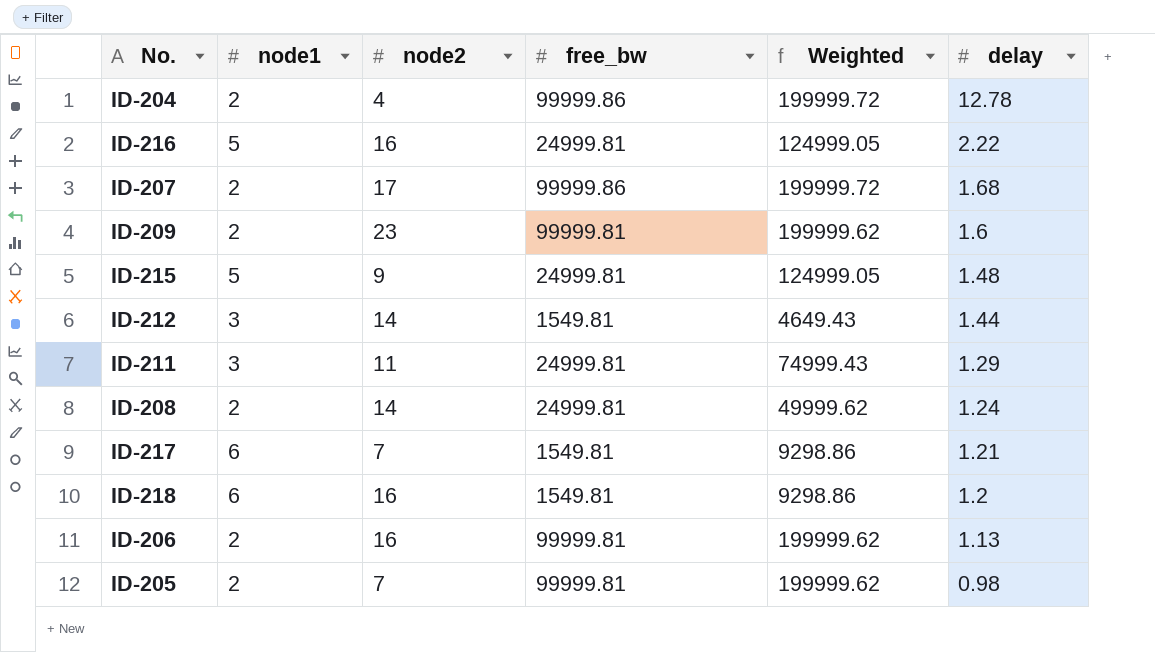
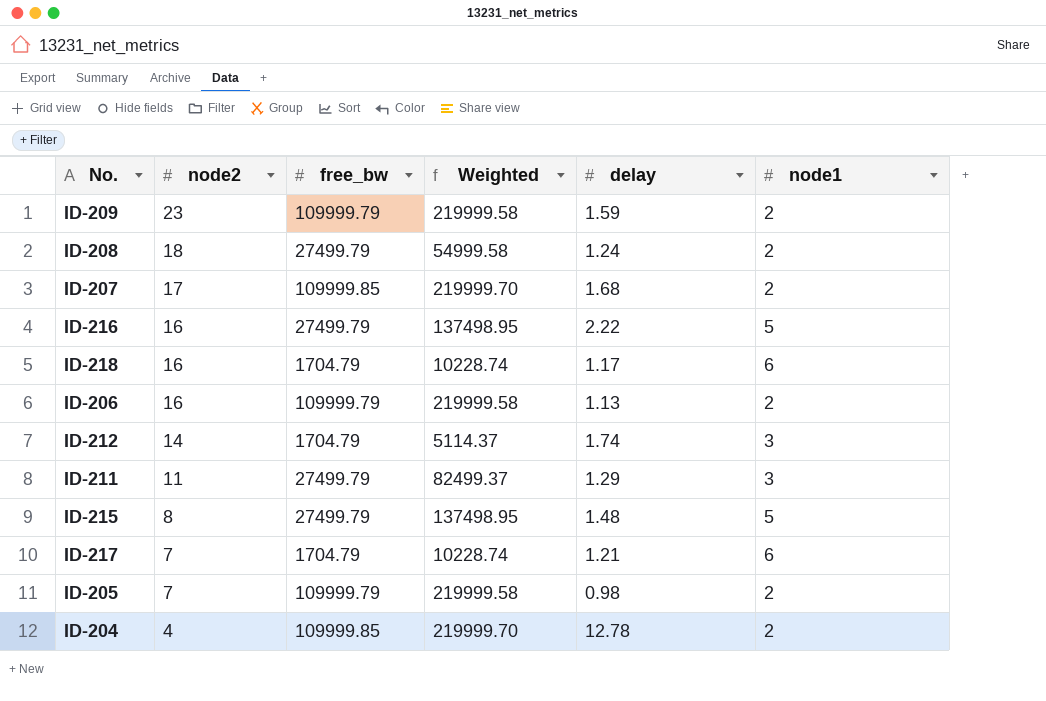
row order: delay descending -> node2 descending
column node1 | position: 2 -> 6
ID-209 | free_bw: 99999.81 -> 109999.79
ID-209 | Weighted: 199999.62 -> 219999.58
ID-209 | delay: 1.6 -> 1.59
ID-208 | node2: 14 -> 18
ID-208 | free_bw: 24999.81 -> 27499.79
ID-208 | Weighted: 49999.62 -> 54999.58
ID-207 | free_bw: 99999.86 -> 109999.85
ID-207 | Weighted: 199999.72 -> 219999.70
ID-216 | free_bw: 24999.81 -> 27499.79
ID-216 | Weighted: 124999.05 -> 137498.95
ID-218 | free_bw: 1549.81 -> 1704.79
ID-218 | Weighted: 9298.86 -> 10228.74
ID-218 | delay: 1.2 -> 1.17
ID-206 | free_bw: 99999.81 -> 109999.79
ID-206 | Weighted: 199999.62 -> 219999.58
ID-212 | free_bw: 1549.81 -> 1704.79
ID-212 | Weighted: 4649.43 -> 5114.37
ID-212 | delay: 1.44 -> 1.74
ID-211 | free_bw: 24999.81 -> 27499.79
ID-211 | Weighted: 74999.43 -> 82499.37
ID-215 | node2: 9 -> 8
ID-215 | free_bw: 24999.81 -> 27499.79
ID-215 | Weighted: 124999.05 -> 137498.95
ID-217 | free_bw: 1549.81 -> 1704.79
ID-217 | Weighted: 9298.86 -> 10228.74
ID-205 | free_bw: 99999.81 -> 109999.79
ID-205 | Weighted: 199999.62 -> 219999.58
ID-204 | free_bw: 99999.86 -> 109999.85
ID-204 | Weighted: 199999.72 -> 219999.70

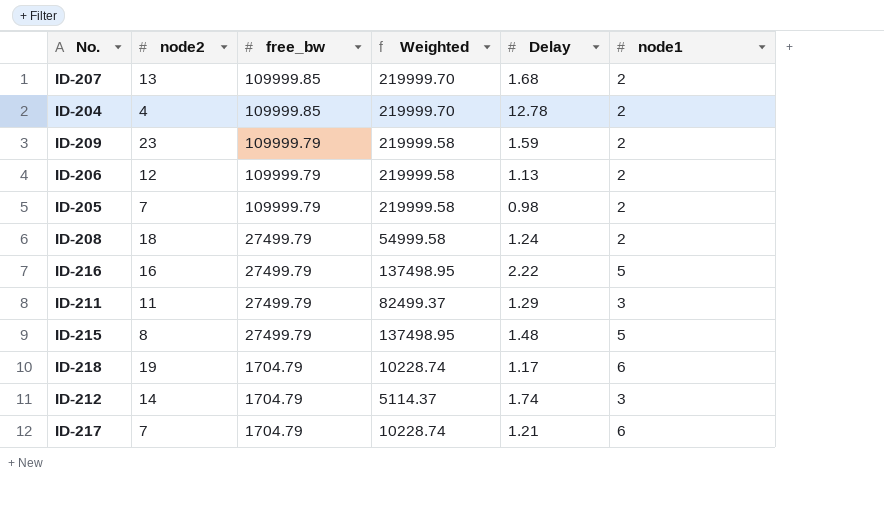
row order: node2 descending -> free_bw descending
column name: delay -> Delay
ID-207 | node2: 17 -> 13
ID-206 | node2: 16 -> 12
ID-218 | node2: 16 -> 19

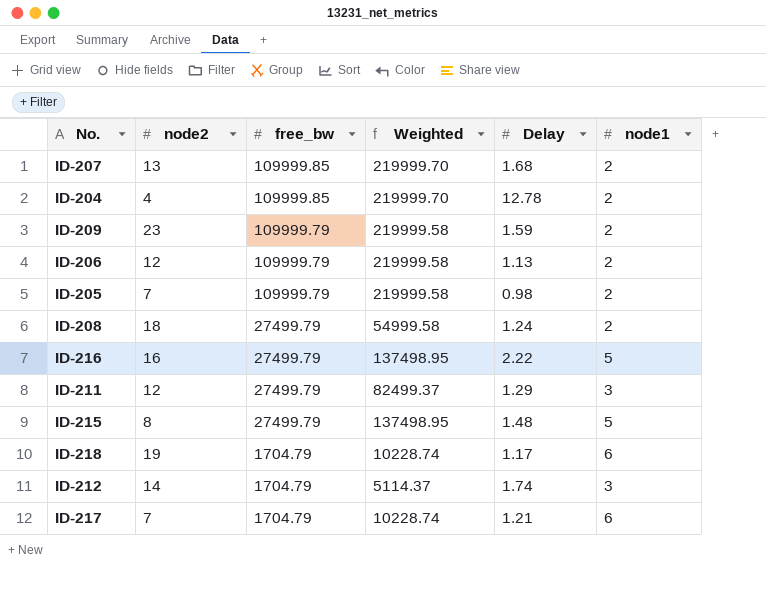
ID-211 | node2: 11 -> 12

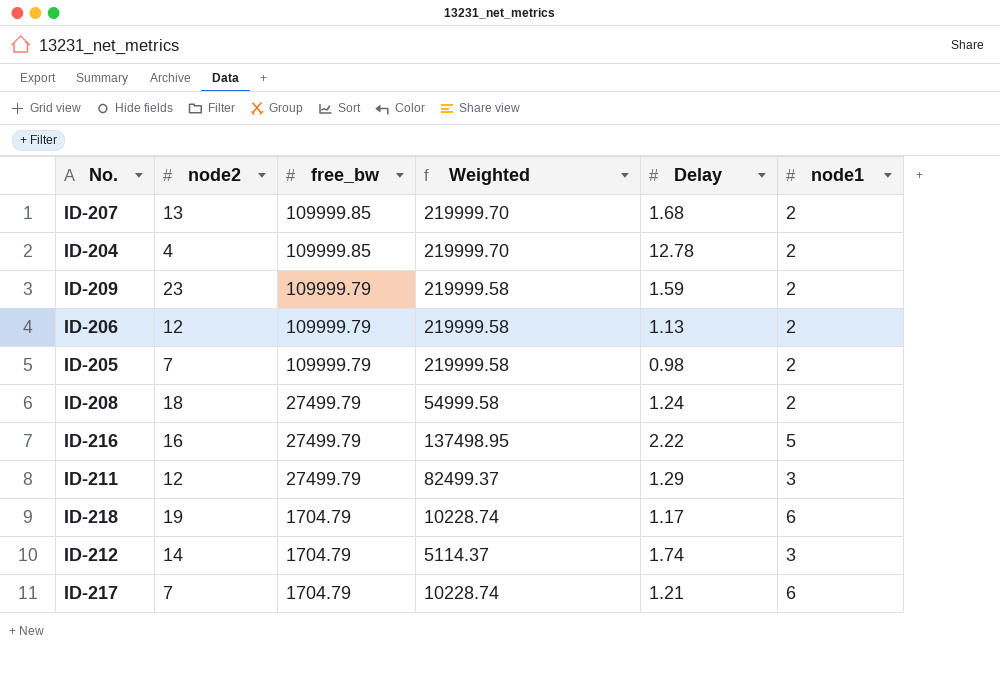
row ID-215: 8 | 27499.79 | 137498.95 | 1.48 | 5 -> none

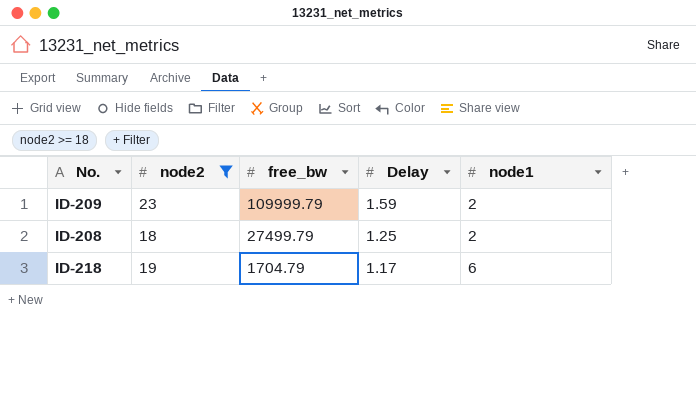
filter: none -> node2 >= 18
column Weighted | formula: [free_bw] * [node1] -> none
ID-208 | Delay: 1.24 -> 1.25

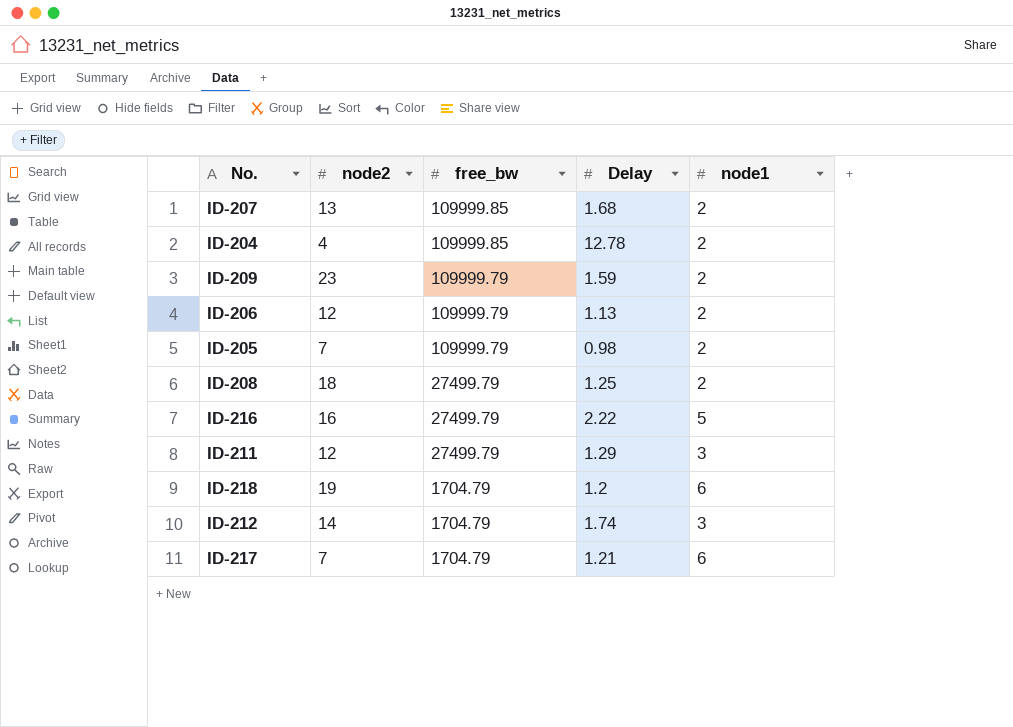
filter: node2 >= 18 -> none
ID-218 | Delay: 1.17 -> 1.2

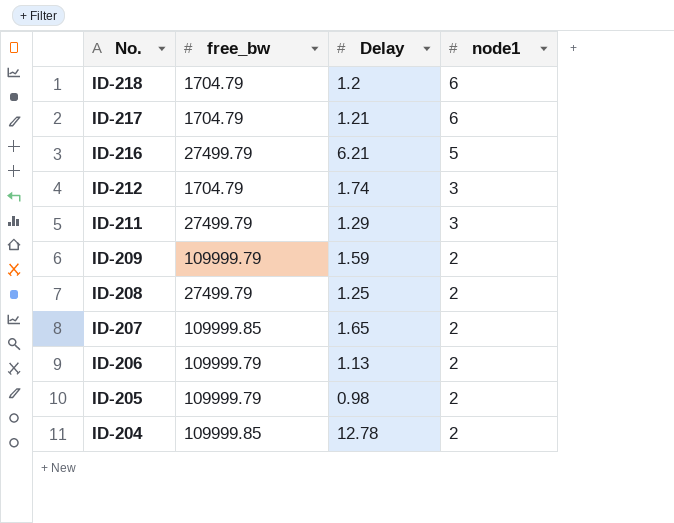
row order: free_bw descending -> No. descending
column node2 | position: 2 -> none
ID-216 | Delay: 2.22 -> 6.21
ID-207 | Delay: 1.68 -> 1.65

